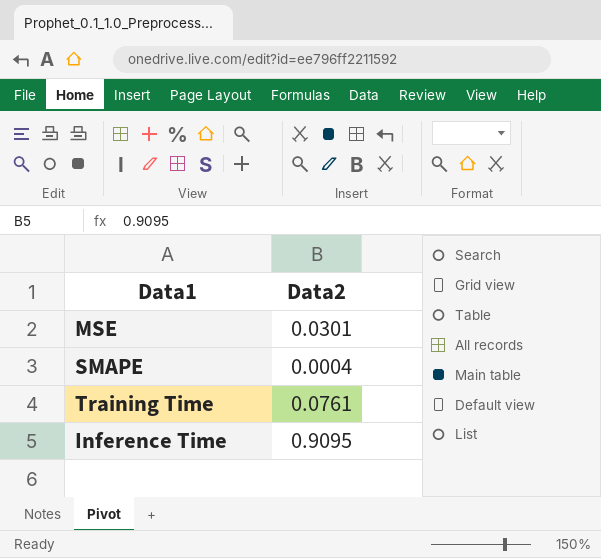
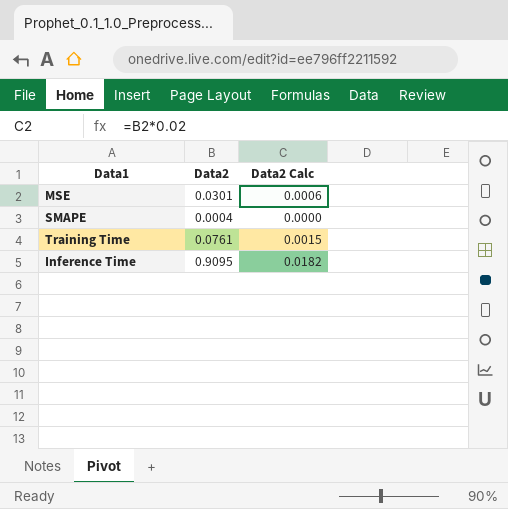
column Data2 Calc | formula: none -> [Data2] * 0.02

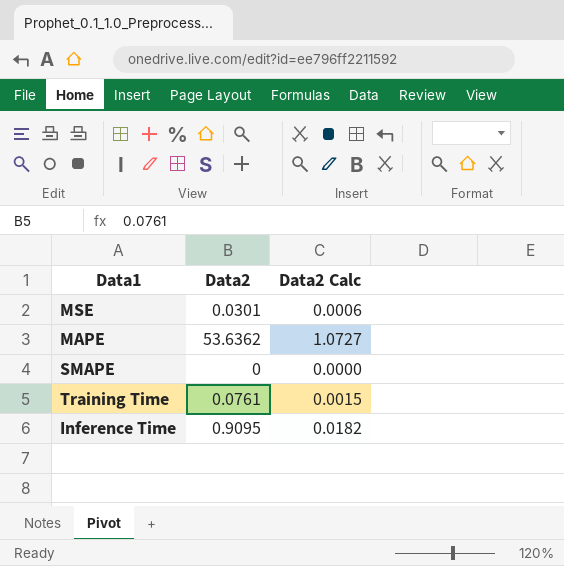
row MAPE: none -> 53.6362 | 1.0727
SMAPE | Data2: 0.0004 -> 0

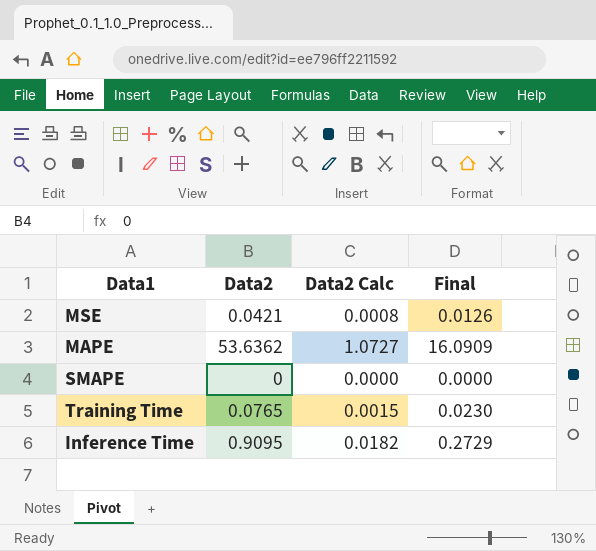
column Final | formula: none -> [Data2] * 0.3
MSE | Data2: 0.0301 -> 0.0421
MSE | Data2 Calc: 0.0006 -> 0.0008
Training Time | Data2: 0.0761 -> 0.0765

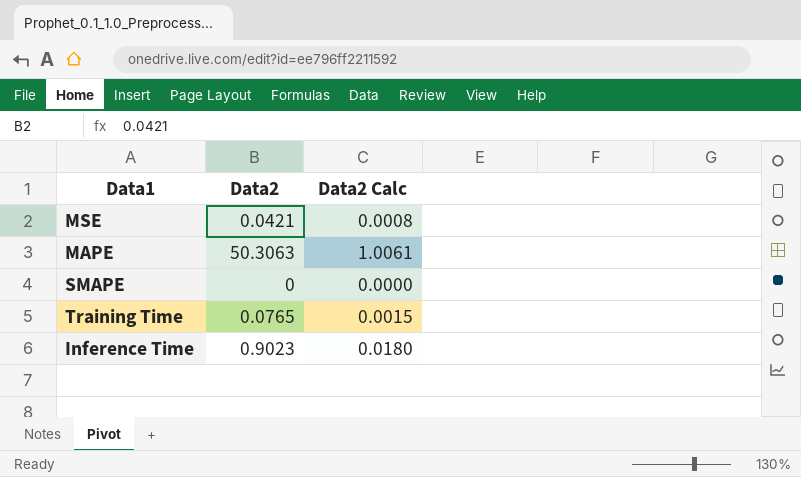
column Final | formula: [Data2] * 0.3 -> none
MAPE | Data2: 53.6362 -> 50.3063
MAPE | Data2 Calc: 1.0727 -> 1.0061
Inference Time | Data2: 0.9095 -> 0.9023
Inference Time | Data2 Calc: 0.0182 -> 0.0180

